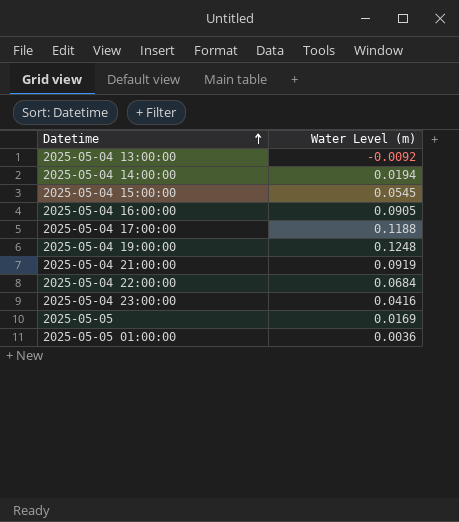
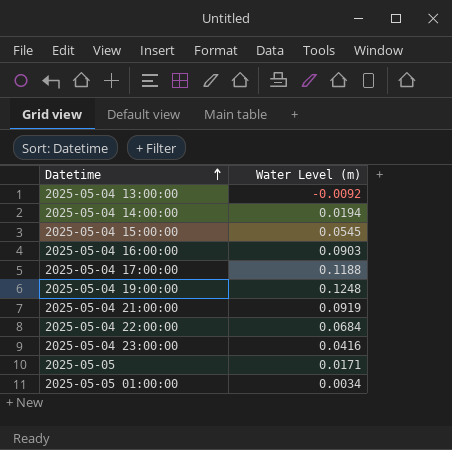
2025-05-04 16:00:00 | Water Level (m): 0.0905 -> 0.0903
2025-05-05 | Water Level (m): 0.0169 -> 0.0171
2025-05-05 01:00:00 | Water Level (m): 0.0036 -> 0.0034

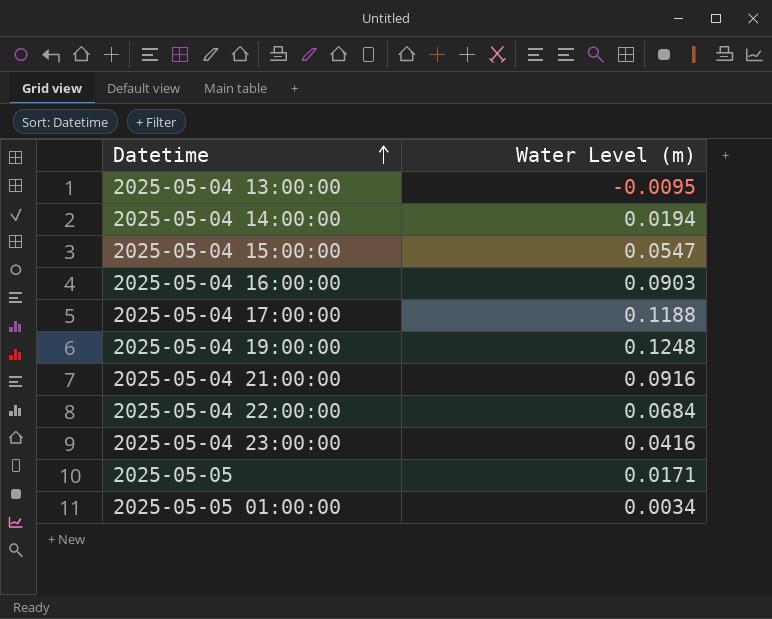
2025-05-04 13:00:00 | Water Level (m): -0.0092 -> -0.0095
2025-05-04 15:00:00 | Water Level (m): 0.0545 -> 0.0547
2025-05-04 21:00:00 | Water Level (m): 0.0919 -> 0.0916

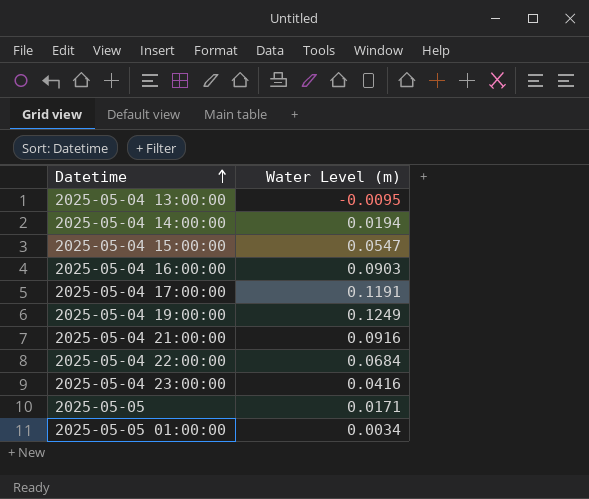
2025-05-04 17:00:00 | Water Level (m): 0.1188 -> 0.1191
2025-05-04 19:00:00 | Water Level (m): 0.1248 -> 0.1249

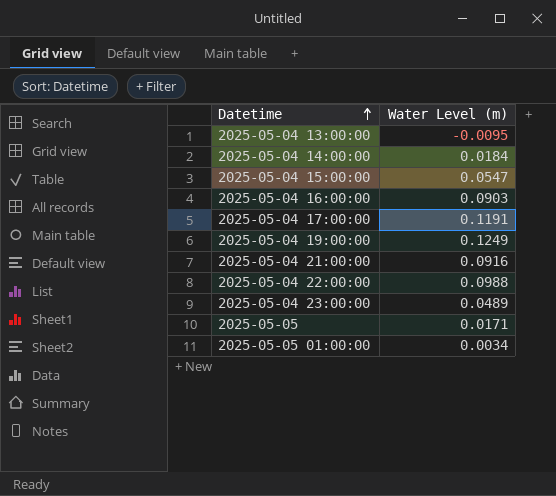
2025-05-04 14:00:00 | Water Level (m): 0.0194 -> 0.0184
2025-05-04 22:00:00 | Water Level (m): 0.0684 -> 0.0988
2025-05-04 23:00:00 | Water Level (m): 0.0416 -> 0.0489

